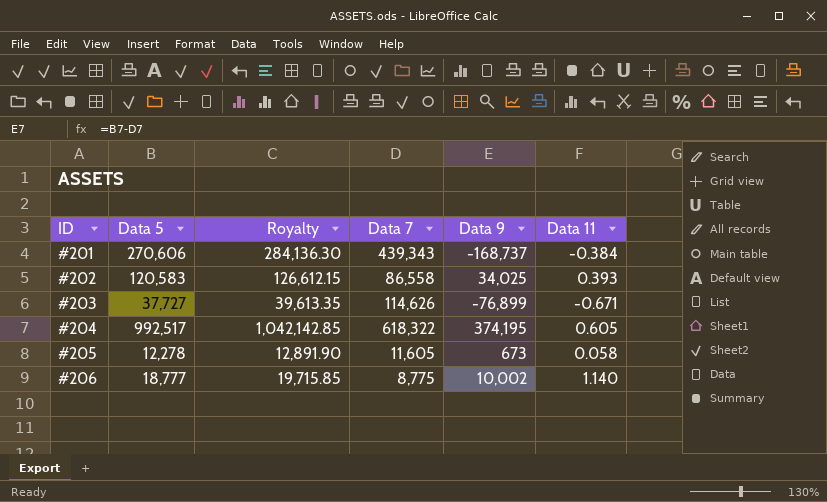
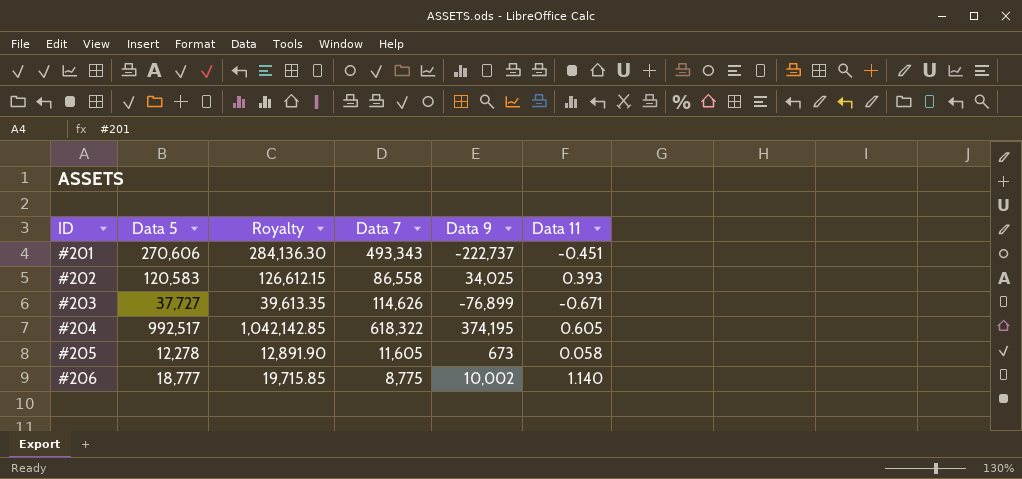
#201 | Data 7: 439,343 -> 493,343
#201 | Data 9: -168,737 -> -222,737
#201 | Data 11: -0.384 -> -0.451

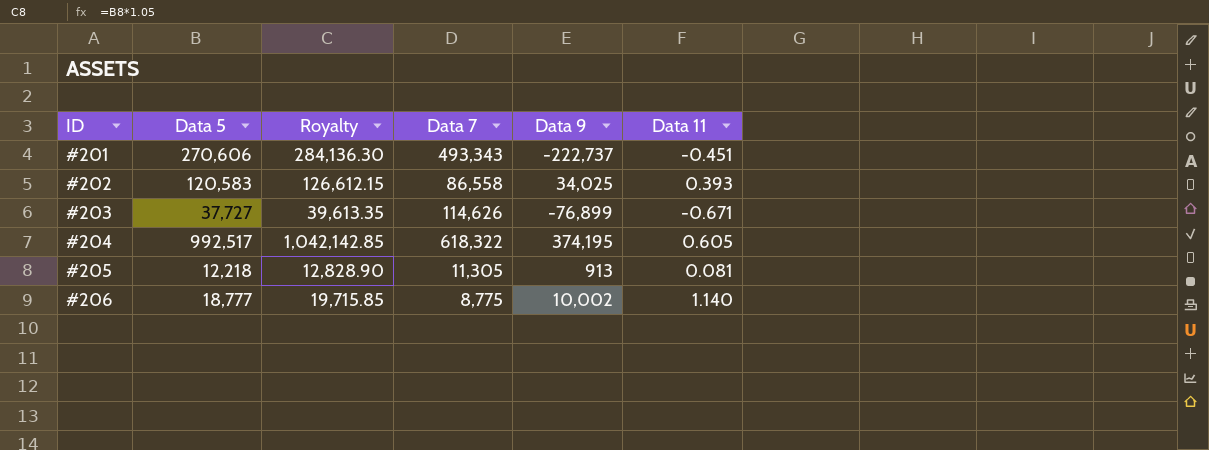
#205 | Data 5: 12,278 -> 12,218
#205 | Royalty: 12,891.90 -> 12,828.90
#205 | Data 7: 11,605 -> 11,305
#205 | Data 9: 673 -> 913
#205 | Data 11: 0.058 -> 0.081

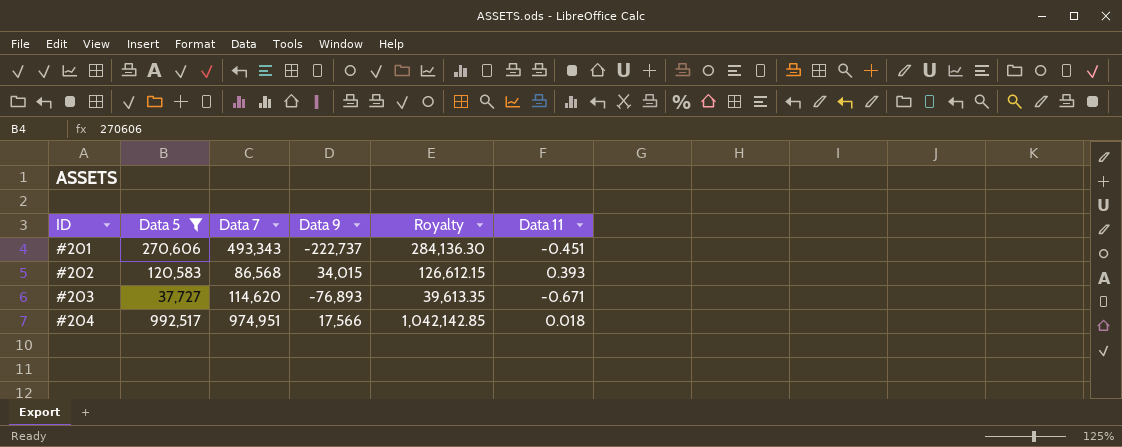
filter: none -> Data 5 >= 37,727
column Royalty | position: 3 -> 5
#202 | Data 7: 86,558 -> 86,568
#202 | Data 9: 34,025 -> 34,015
#203 | Data 7: 114,626 -> 114,620
#203 | Data 9: -76,899 -> -76,893
#204 | Data 7: 618,322 -> 974,951
#204 | Data 9: 374,195 -> 17,566
#204 | Data 11: 0.605 -> 0.018

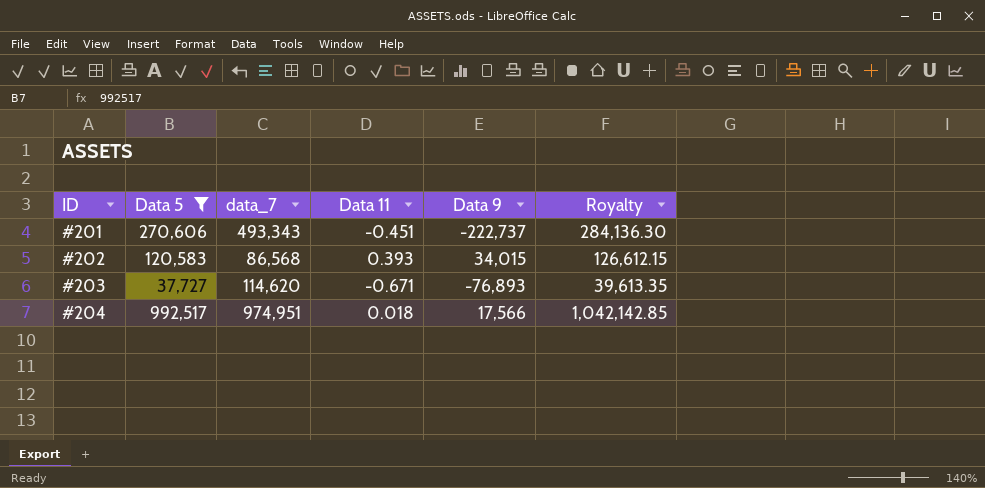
column name: Data 7 -> data_7
column Data 11 | position: 6 -> 4

